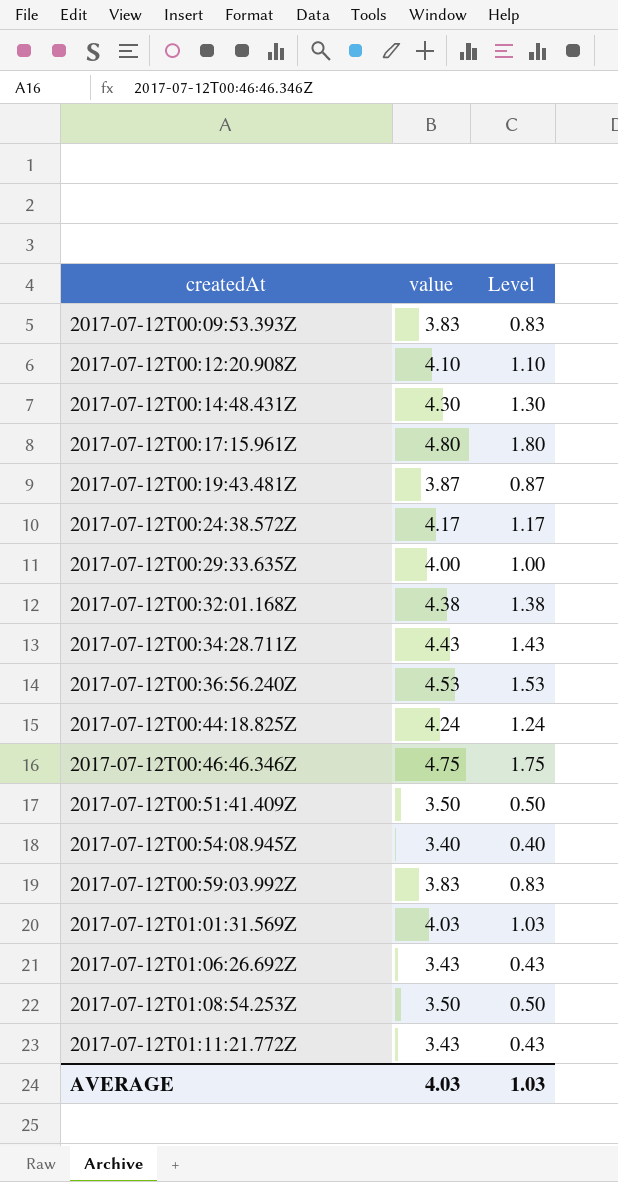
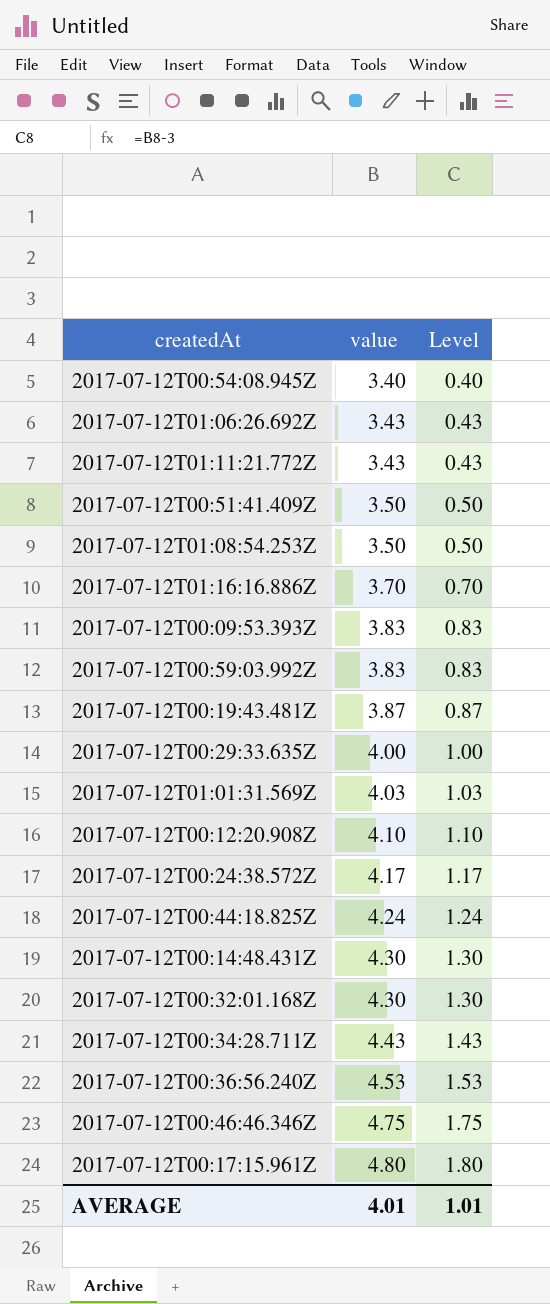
row order: createdAt ascending -> value ascending
row 2017-07-12T01:16:16.886Z: none -> 3.70 | 0.70
2017-07-12T00:32:01.168Z | value: 4.38 -> 4.30
2017-07-12T00:32:01.168Z | Level: 1.38 -> 1.30
AVERAGE | value: 4.03 -> 4.01
AVERAGE | Level: 1.03 -> 1.01

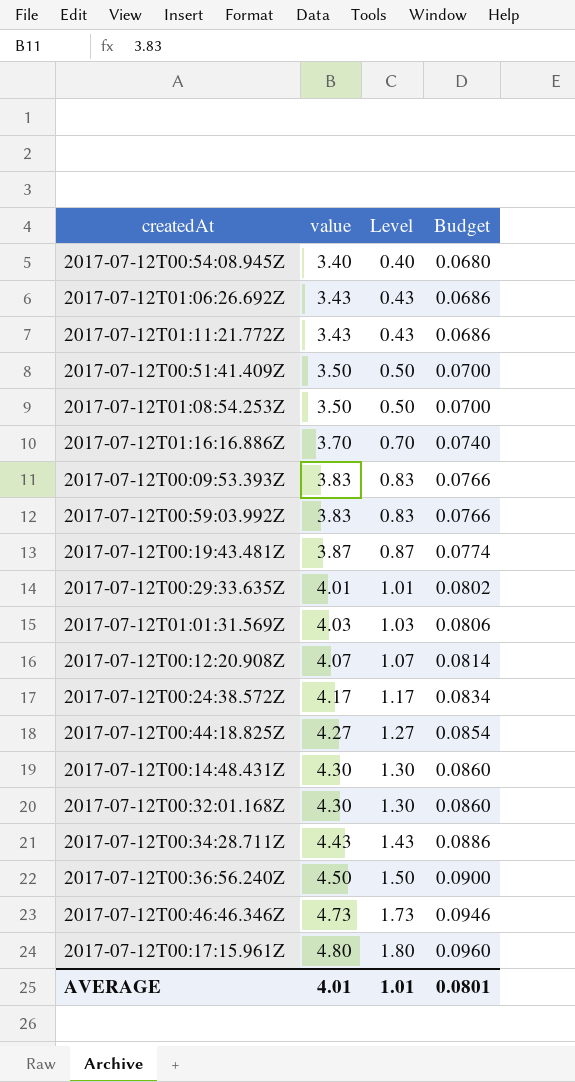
column Budget | formula: none -> [value] * 0.02
2017-07-12T00:29:33.635Z | value: 4.00 -> 4.01
2017-07-12T00:29:33.635Z | Level: 1.00 -> 1.01
2017-07-12T00:12:20.908Z | value: 4.10 -> 4.07
2017-07-12T00:12:20.908Z | Level: 1.10 -> 1.07
2017-07-12T00:44:18.825Z | value: 4.24 -> 4.27
2017-07-12T00:44:18.825Z | Level: 1.24 -> 1.27
2017-07-12T00:36:56.240Z | value: 4.53 -> 4.50
2017-07-12T00:36:56.240Z | Level: 1.53 -> 1.50
2017-07-12T00:46:46.346Z | value: 4.75 -> 4.73
2017-07-12T00:46:46.346Z | Level: 1.75 -> 1.73

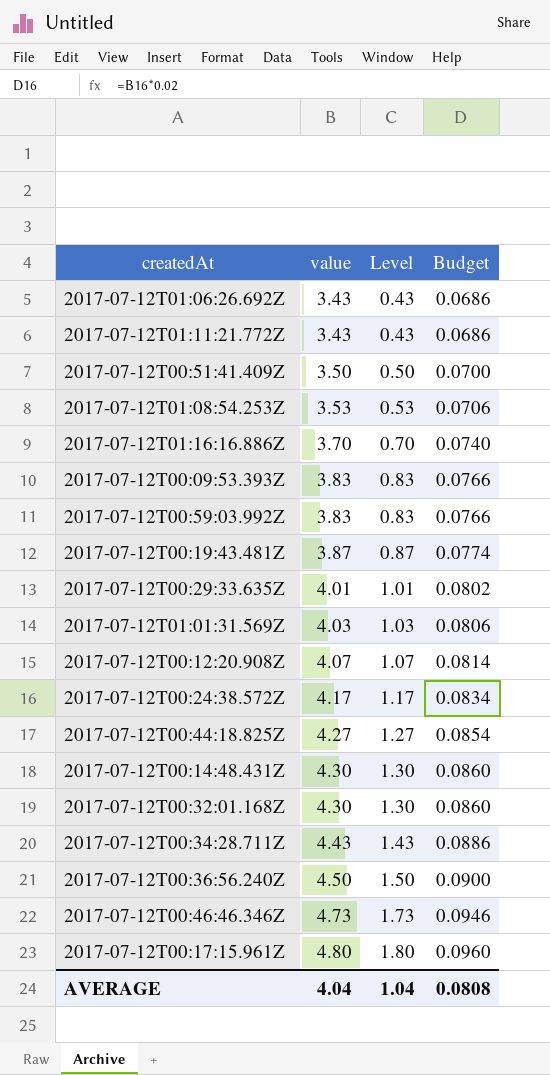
row 2017-07-12T00:54:08.945Z: 3.40 | 0.40 | 0.0680 -> none
2017-07-12T01:08:54.253Z | value: 3.50 -> 3.53
2017-07-12T01:08:54.253Z | Level: 0.50 -> 0.53
2017-07-12T01:08:54.253Z | Budget: 0.0700 -> 0.0706
AVERAGE | value: 4.01 -> 4.04
AVERAGE | Level: 1.01 -> 1.04
AVERAGE | Budget: 0.0801 -> 0.0808

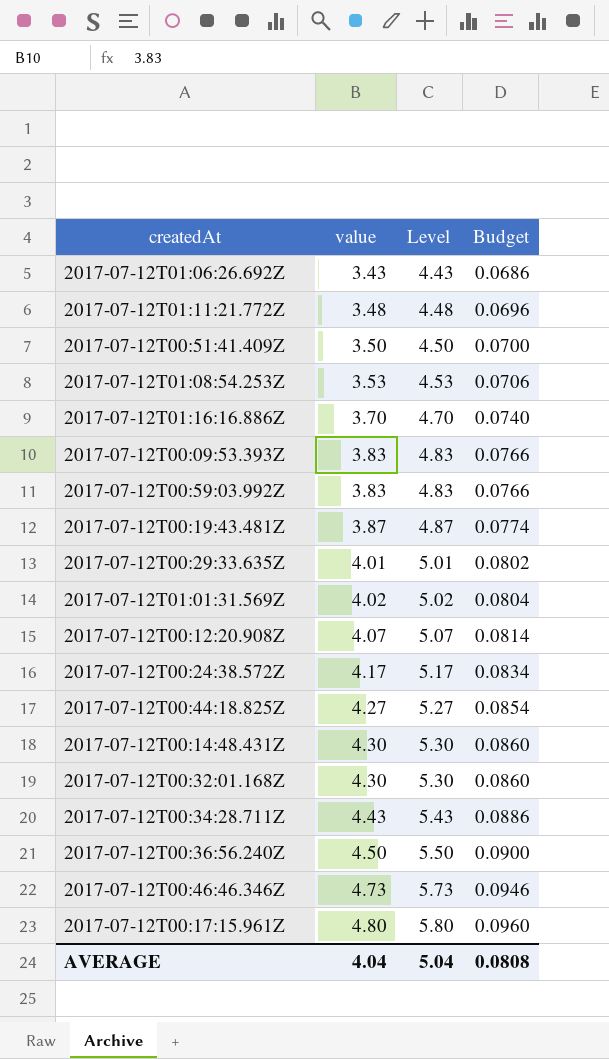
column Level | formula: [value] - 3 -> [value] + 1
2017-07-12T01:11:21.772Z | value: 3.43 -> 3.48
2017-07-12T01:11:21.772Z | Budget: 0.0686 -> 0.0696
2017-07-12T01:01:31.569Z | value: 4.03 -> 4.02
2017-07-12T01:01:31.569Z | Budget: 0.0806 -> 0.0804
AVERAGE | Level: 1.04 -> 5.04

